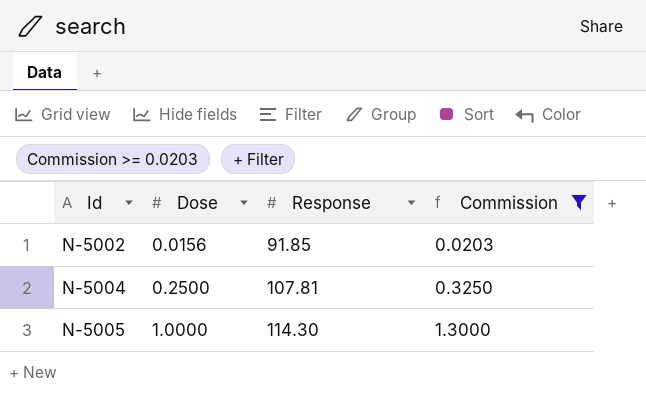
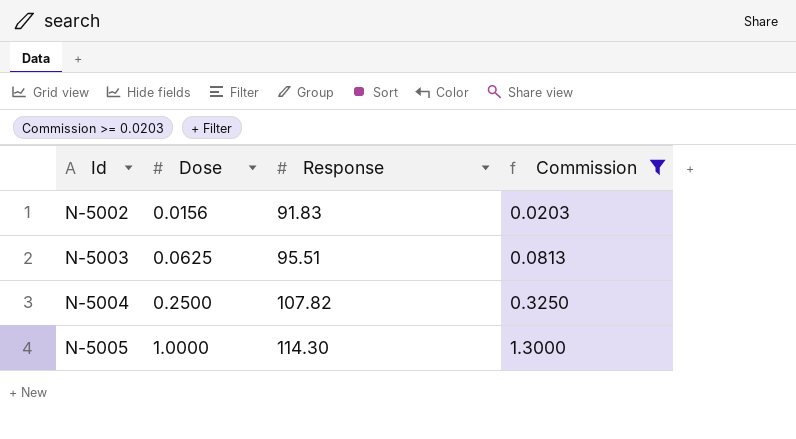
N-5002 | Response: 91.85 -> 91.83
row N-5003: none -> 0.0625 | 95.51 | 0.0813
N-5004 | Response: 107.81 -> 107.82

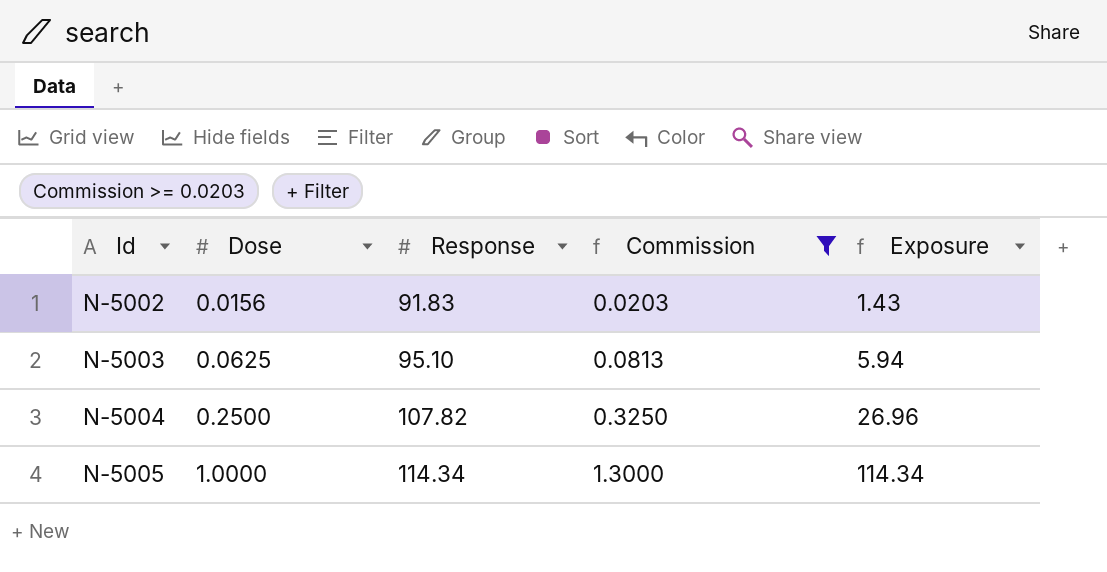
column Exposure | formula: none -> [Dose] * [Response]
N-5003 | Response: 95.51 -> 95.10
N-5005 | Response: 114.30 -> 114.34

